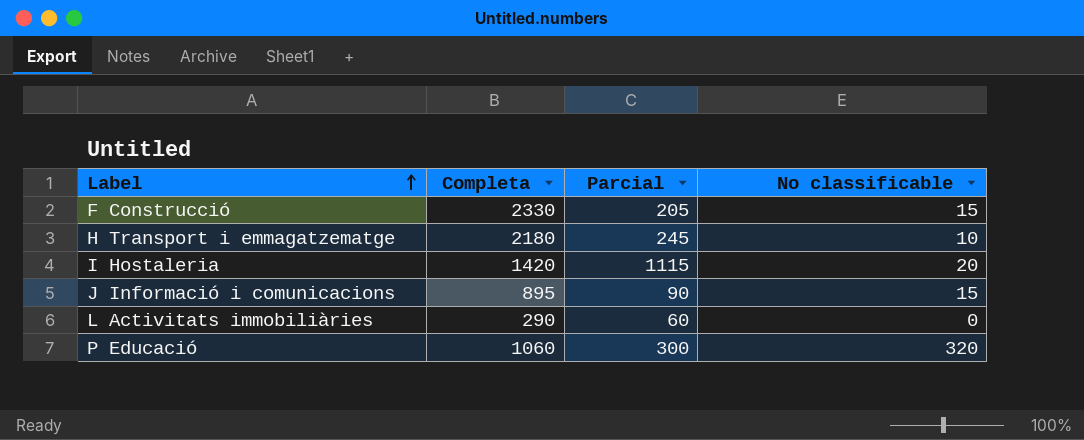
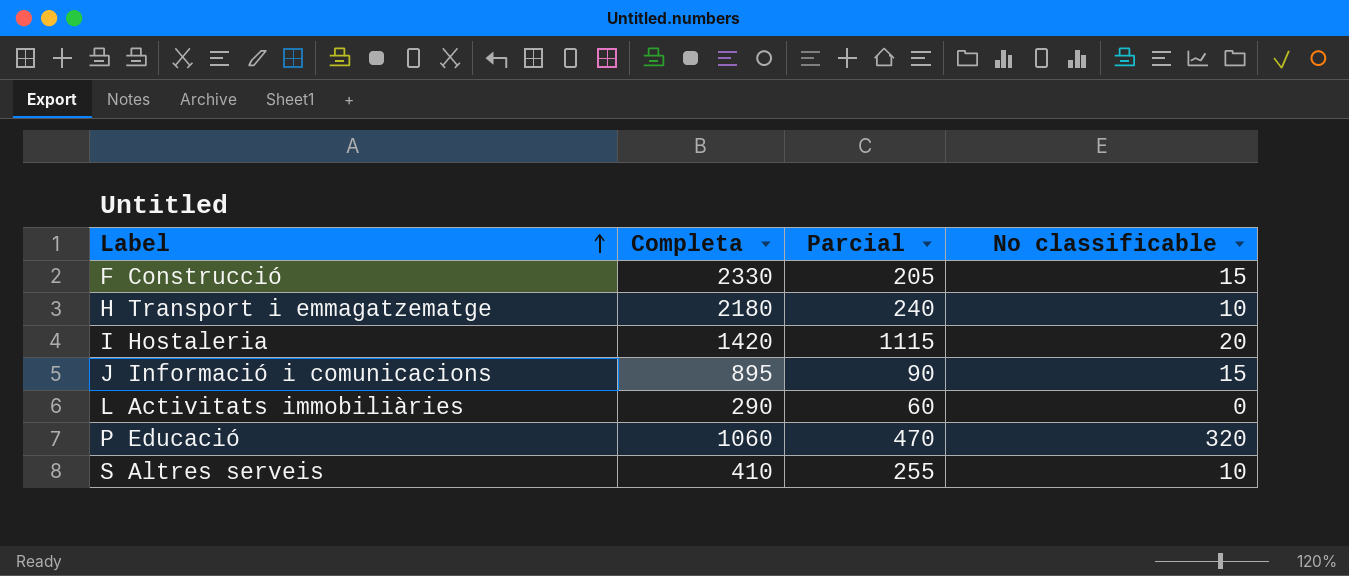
H Transport i emmagatzematge | Parcial: 245 -> 240
P Educació | Parcial: 300 -> 470
row S Altres serveis: none -> 410 | 255 | 10

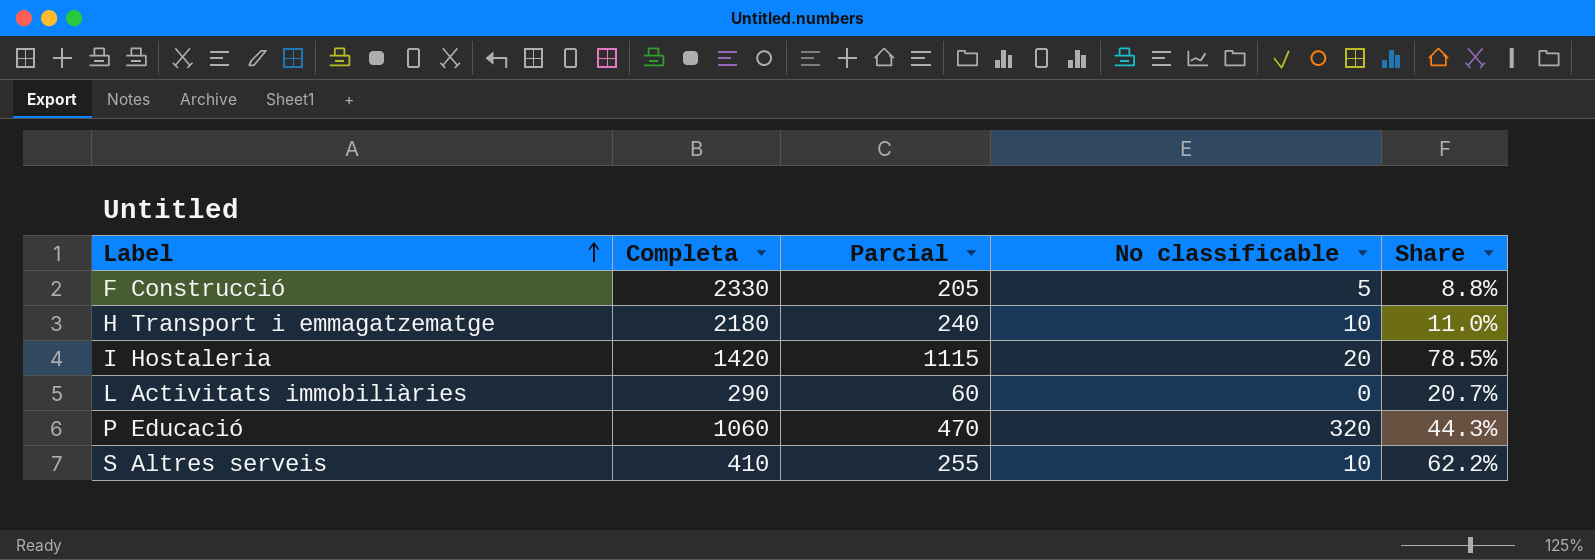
column Share | formula: none -> [Parcial] / [Completa]
row J Informació i comunicacions: 895 | 90 | 15 -> none
F Construcció | No classificable: 15 -> 5

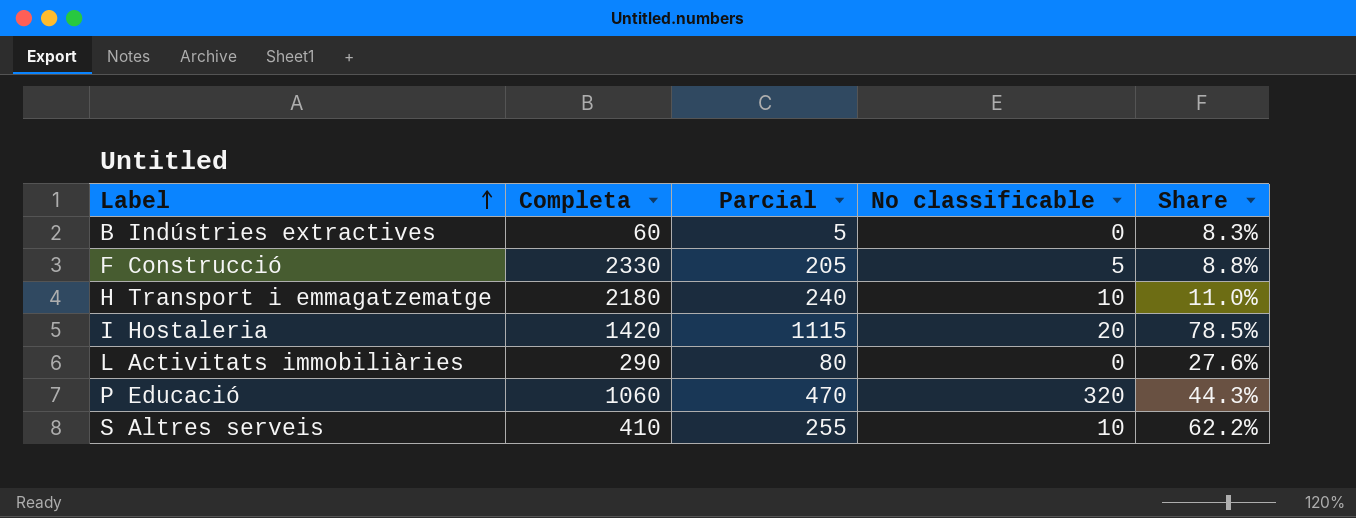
row B Indústries extractives: none -> 60 | 5 | 0 | 8.3%
L Activitats immobiliàries | Parcial: 60 -> 80
L Activitats immobiliàries | Share: 20.7% -> 27.6%

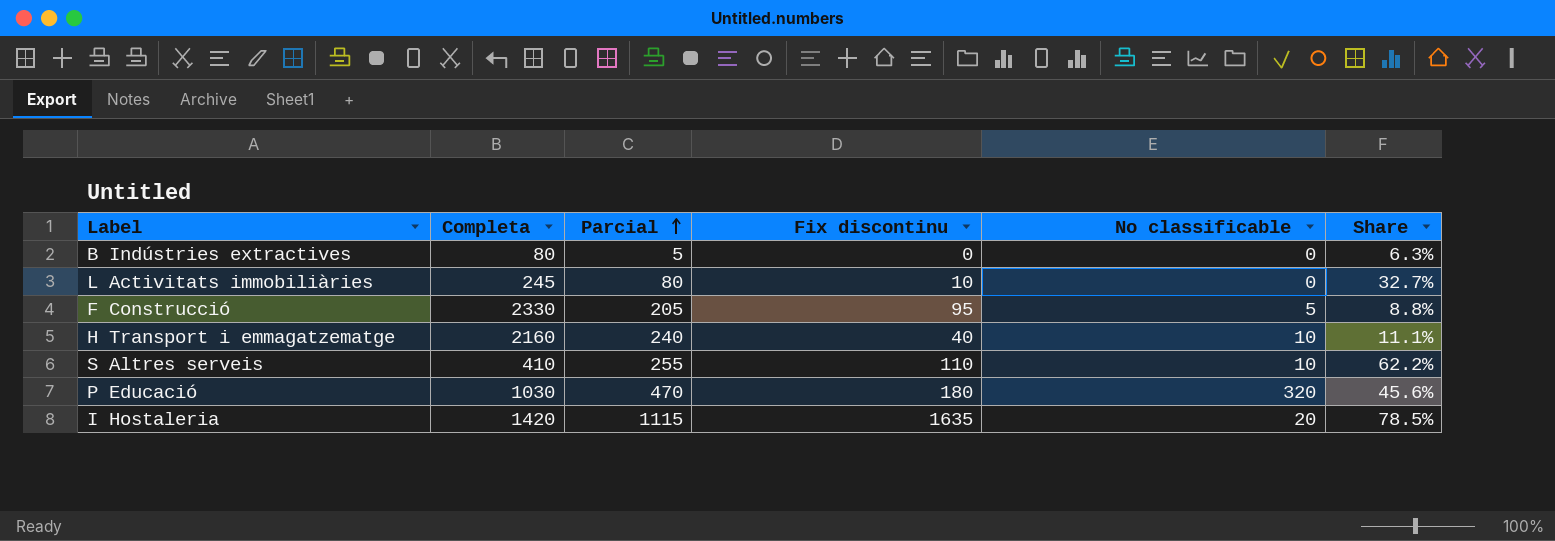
row order: Label ascending -> Parcial ascending
column Fix discontinu | position: none -> 4
B Indústries extractives | Completa: 60 -> 80
B Indústries extractives | Share: 8.3% -> 6.3%
L Activitats immobiliàries | Completa: 290 -> 245
L Activitats immobiliàries | Share: 27.6% -> 32.7%
H Transport i emmagatzematge | Completa: 2180 -> 2160
H Transport i emmagatzematge | Share: 11.0% -> 11.1%
P Educació | Completa: 1060 -> 1030
P Educació | Share: 44.3% -> 45.6%

